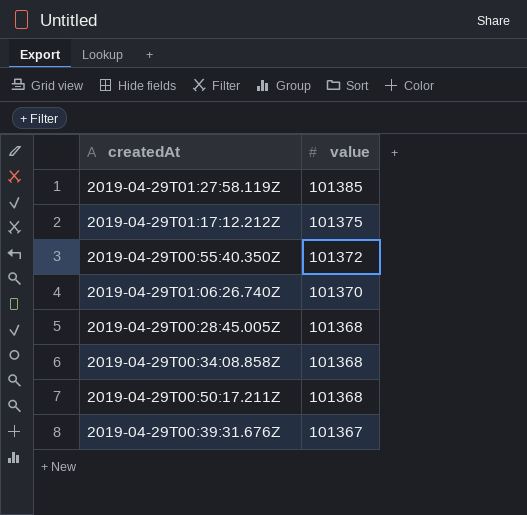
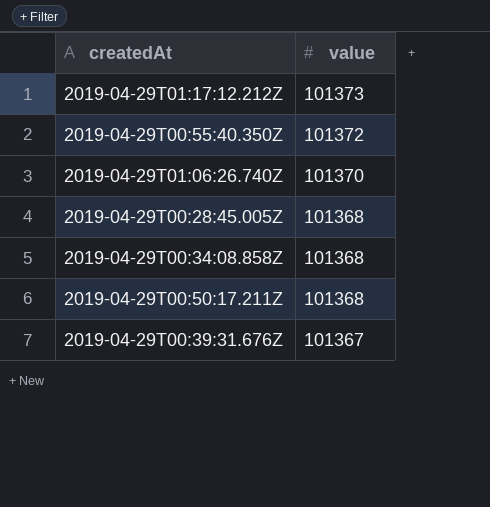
row 2019-04-29T01:27:58.119Z: 101385 -> none
2019-04-29T01:17:12.212Z | value: 101375 -> 101373

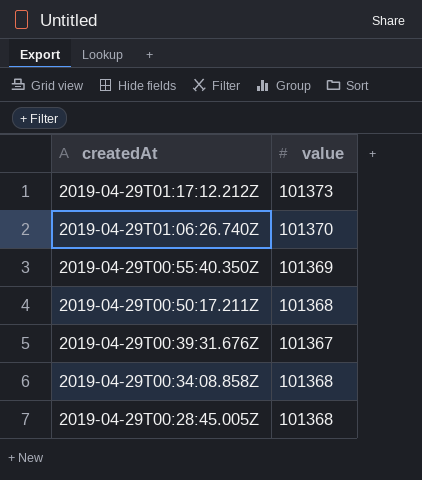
row order: value descending -> createdAt descending
2019-04-29T00:55:40.350Z | value: 101372 -> 101369

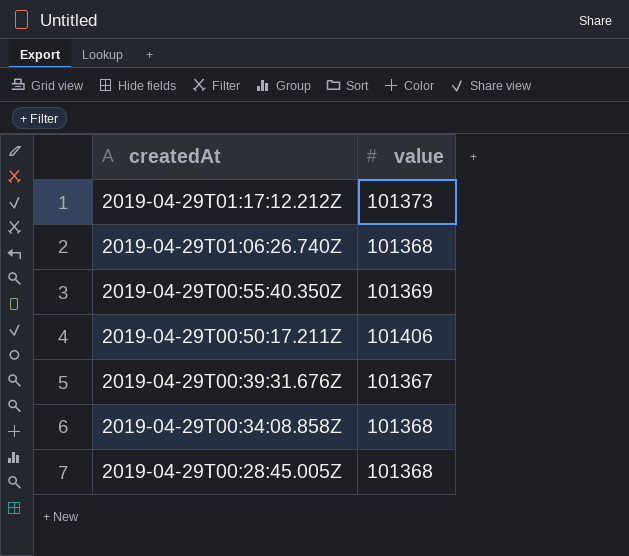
2019-04-29T01:06:26.740Z | value: 101370 -> 101368
2019-04-29T00:50:17.211Z | value: 101368 -> 101406

